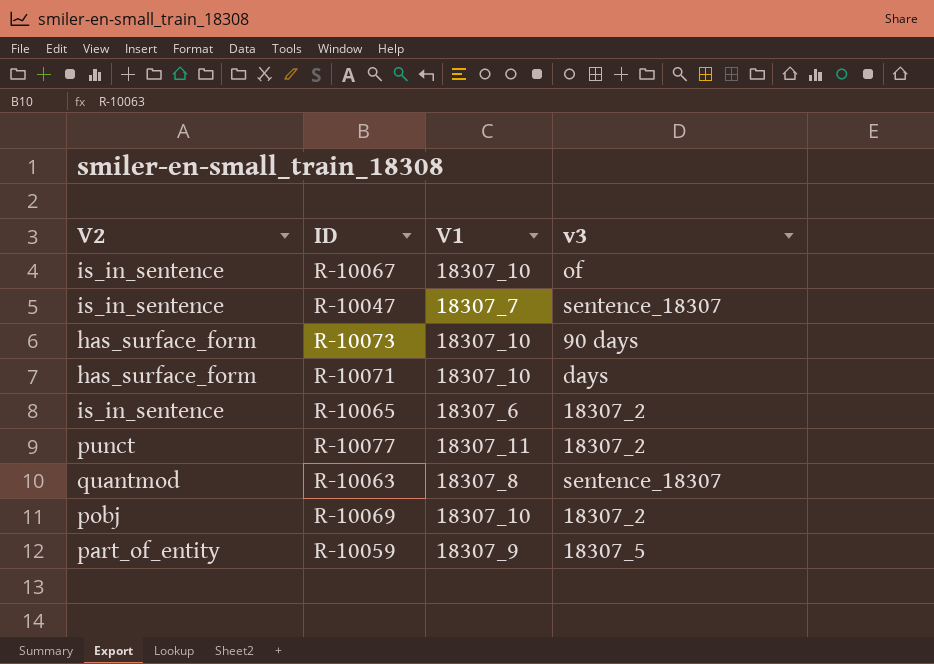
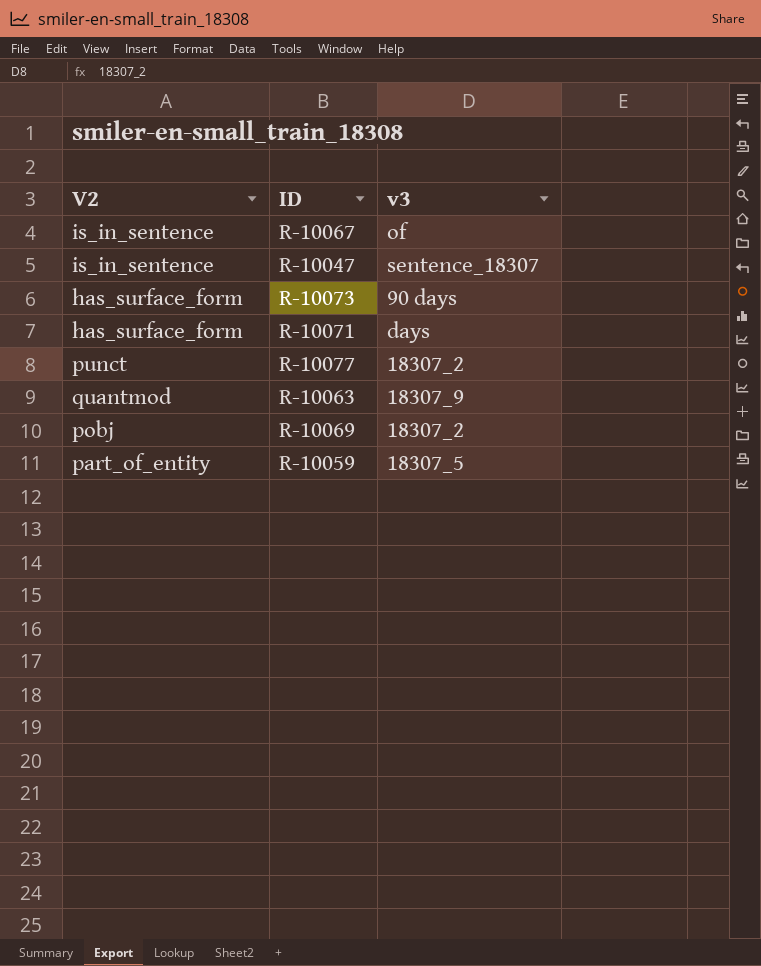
column V1 | position: 3 -> none
row R-10065: is_in_sentence | 18307_6 | 18307_2 -> none
R-10063 | v3: sentence_18307 -> 18307_9

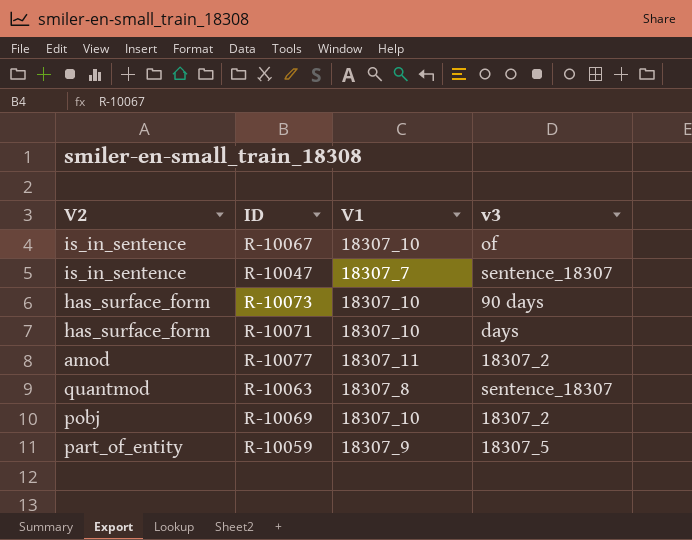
column V1 | position: none -> 3
R-10077 | V2: punct -> amod
R-10063 | v3: 18307_9 -> sentence_18307

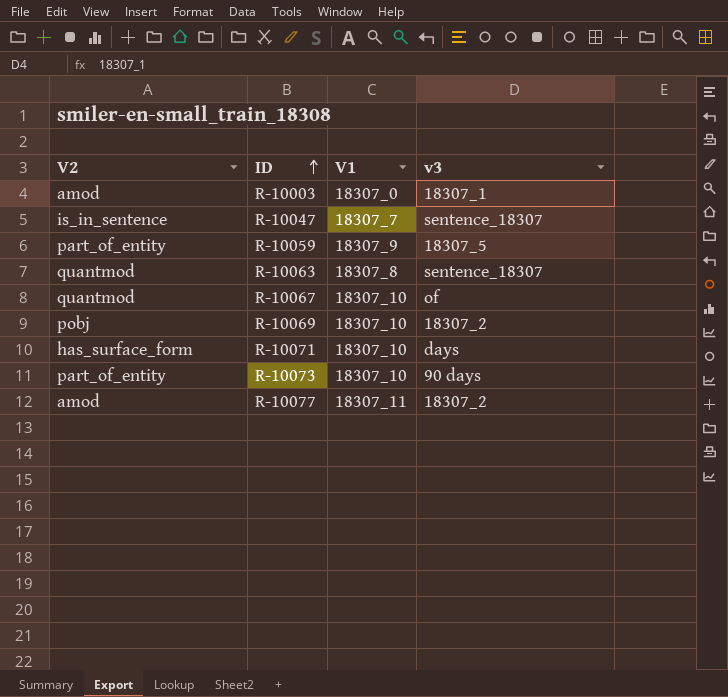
row order: none -> ID ascending
row R-10003: none -> amod | 18307_0 | 18307_1
R-10067 | V2: is_in_sentence -> quantmod
R-10073 | V2: has_surface_form -> part_of_entity

